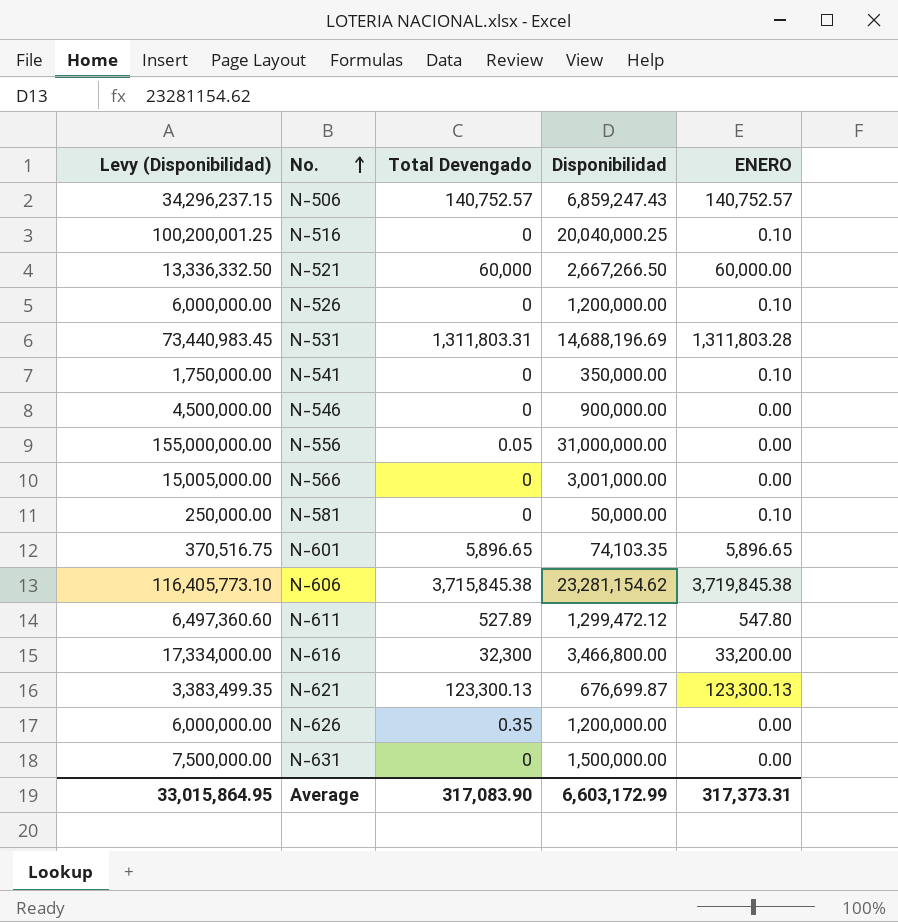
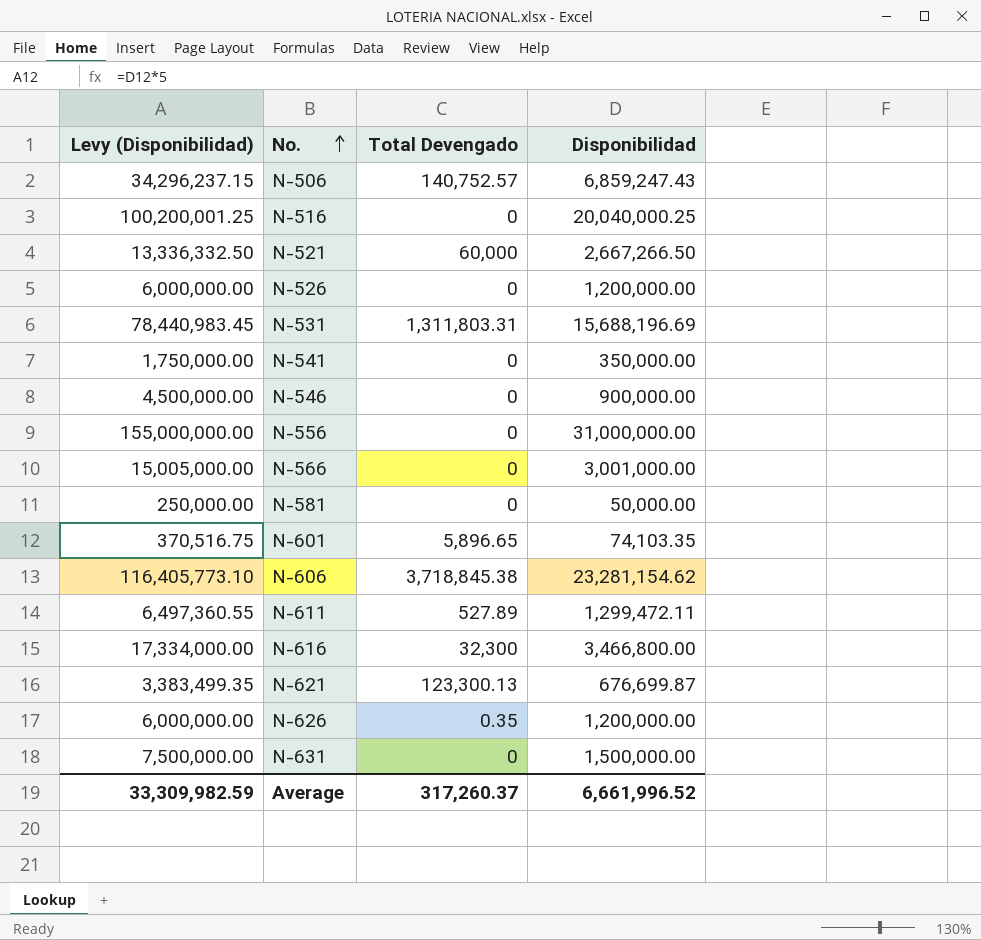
column ENERO | position: 5 -> none
N-531 | Levy (Disponibilidad): 73,440,983.45 -> 78,440,983.45
N-531 | Disponibilidad: 14,688,196.69 -> 15,688,196.69
N-556 | Total Devengado: 0.05 -> 0
N-606 | Total Devengado: 3,715,845.38 -> 3,718,845.38
N-611 | Levy (Disponibilidad): 6,497,360.60 -> 6,497,360.55
N-611 | Disponibilidad: 1,299,472.12 -> 1,299,472.11
Average | Levy (Disponibilidad): 33,015,864.95 -> 33,309,982.59
Average | Total Devengado: 317,083.90 -> 317,260.37
Average | Disponibilidad: 6,603,172.99 -> 6,661,996.52

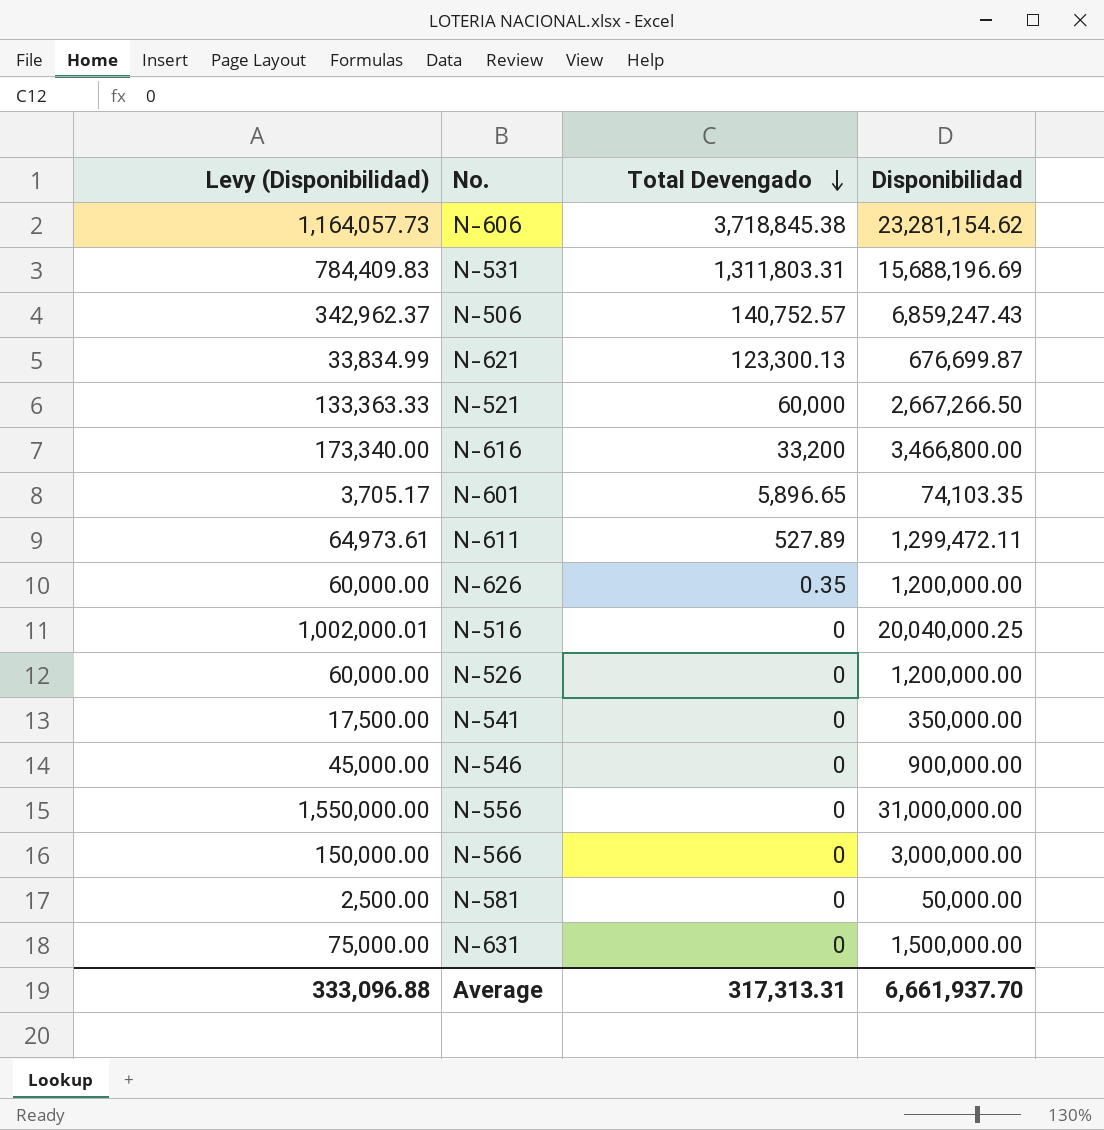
row order: No. ascending -> Total Devengado descending
column Levy (Disponibilidad) | formula: [Disponibilidad] * 5 -> [Disponibilidad] * 0.05
N-616 | Total Devengado: 32,300 -> 33,200
N-566 | Disponibilidad: 3,001,000.00 -> 3,000,000.00
Average | Levy (Disponibilidad): 33,309,982.59 -> 333,096.88
Average | Total Devengado: 317,260.37 -> 317,313.31
Average | Disponibilidad: 6,661,996.52 -> 6,661,937.70

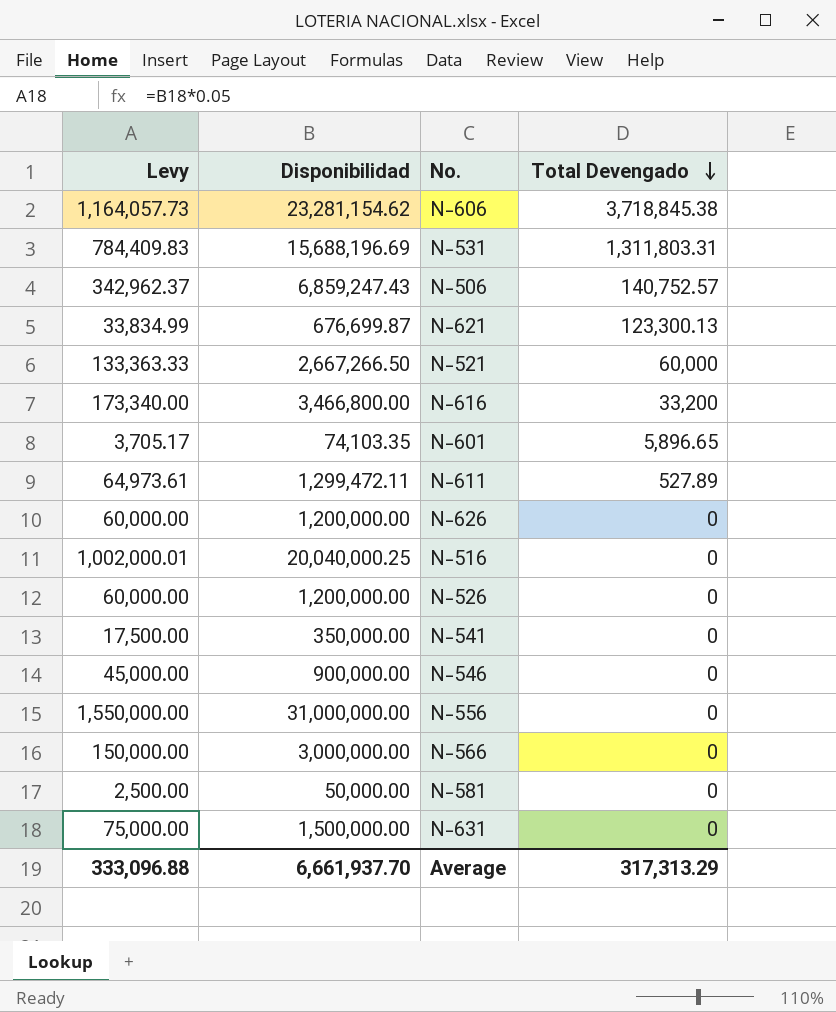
column name: Levy (Disponibilidad) -> Levy
column Disponibilidad | position: 4 -> 2
N-626 | Total Devengado: 0.35 -> 0
Average | Total Devengado: 317,313.31 -> 317,313.29

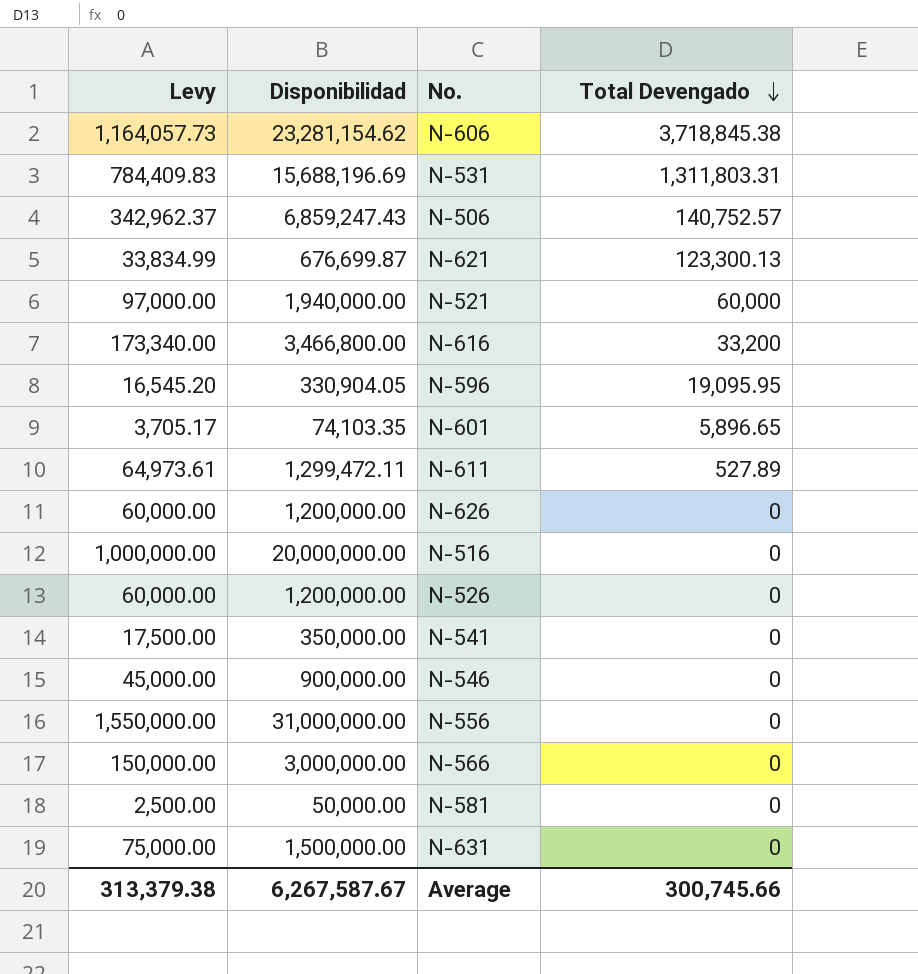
N-521 | Levy: 133,363.33 -> 97,000.00
N-521 | Disponibilidad: 2,667,266.50 -> 1,940,000.00
row N-596: none -> 16,545.20 | 330,904.05 | 19,095.95
N-516 | Levy: 1,002,000.01 -> 1,000,000.00
N-516 | Disponibilidad: 20,040,000.25 -> 20,000,000.00
Average | Levy: 333,096.88 -> 313,379.38
Average | Disponibilidad: 6,661,937.70 -> 6,267,587.67
Average | Total Devengado: 317,313.29 -> 300,745.66

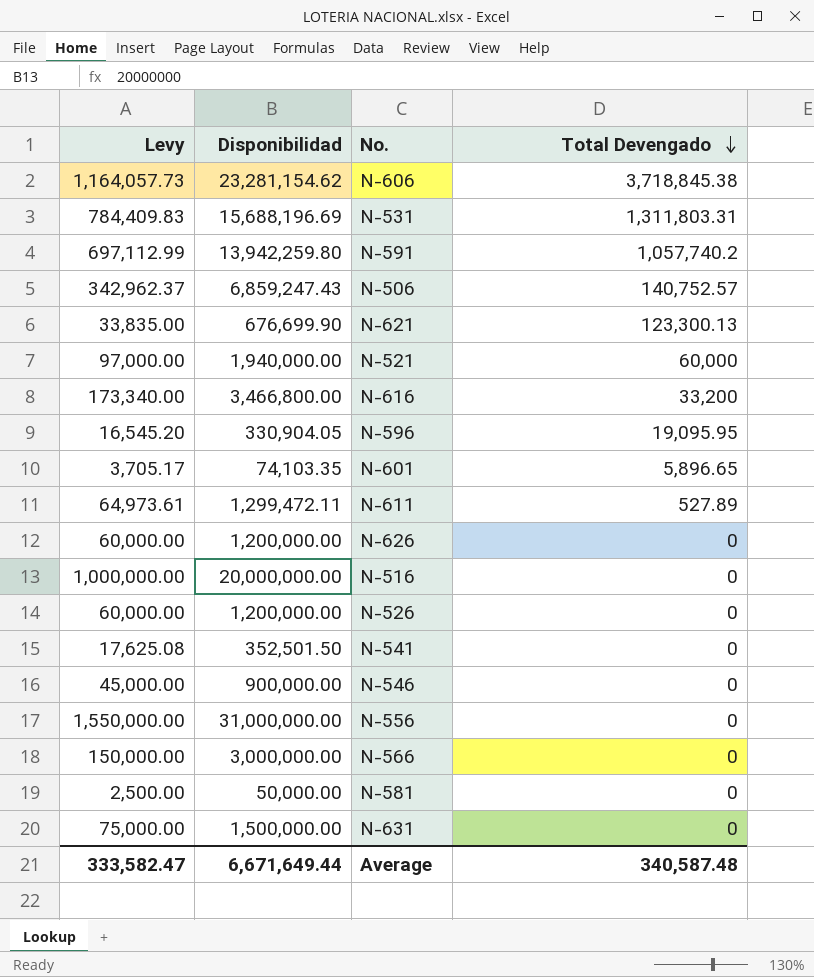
row N-591: none -> 697,112.99 | 13,942,259.80 | 1,057,740.2
N-621 | Levy: 33,834.99 -> 33,835.00
N-621 | Disponibilidad: 676,699.87 -> 676,699.90
N-541 | Levy: 17,500.00 -> 17,625.08
N-541 | Disponibilidad: 350,000.00 -> 352,501.50
Average | Levy: 313,379.38 -> 333,582.47
Average | Disponibilidad: 6,267,587.67 -> 6,671,649.44
Average | Total Devengado: 300,745.66 -> 340,587.48

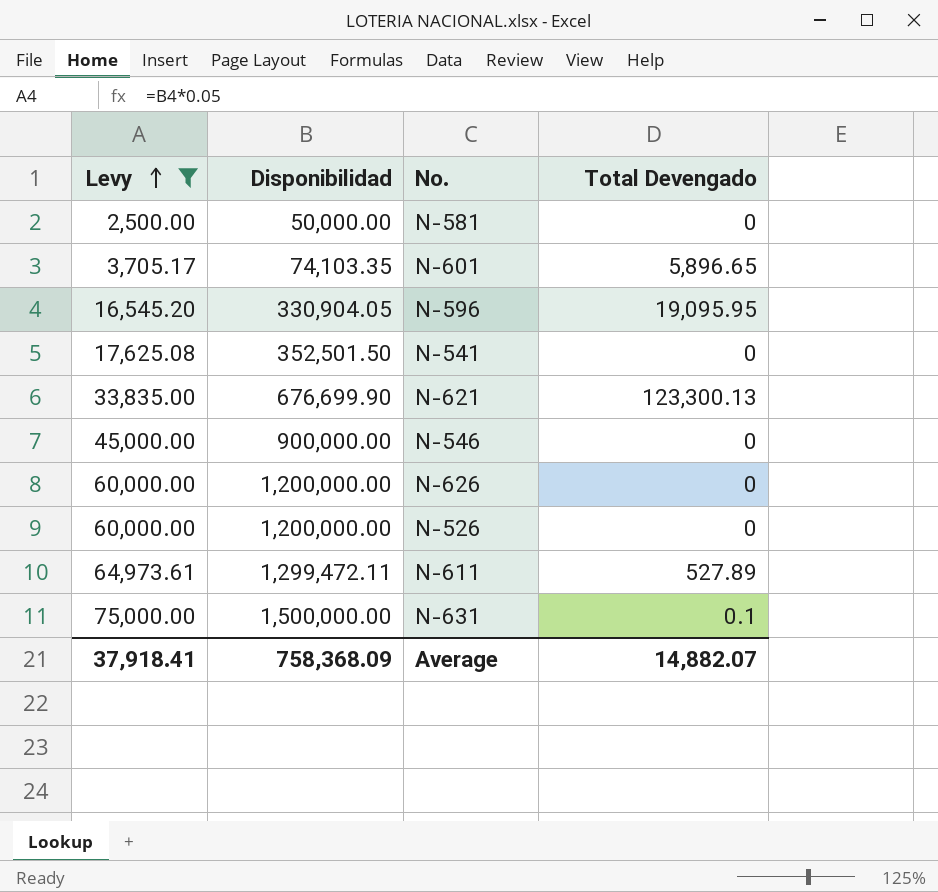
filter: none -> Levy <= 75,000.00
row order: Total Devengado descending -> Levy ascending
N-631 | Total Devengado: 0 -> 0.1
Average | Levy: 333,582.47 -> 37,918.41
Average | Disponibilidad: 6,671,649.44 -> 758,368.09
Average | Total Devengado: 340,587.48 -> 14,882.07

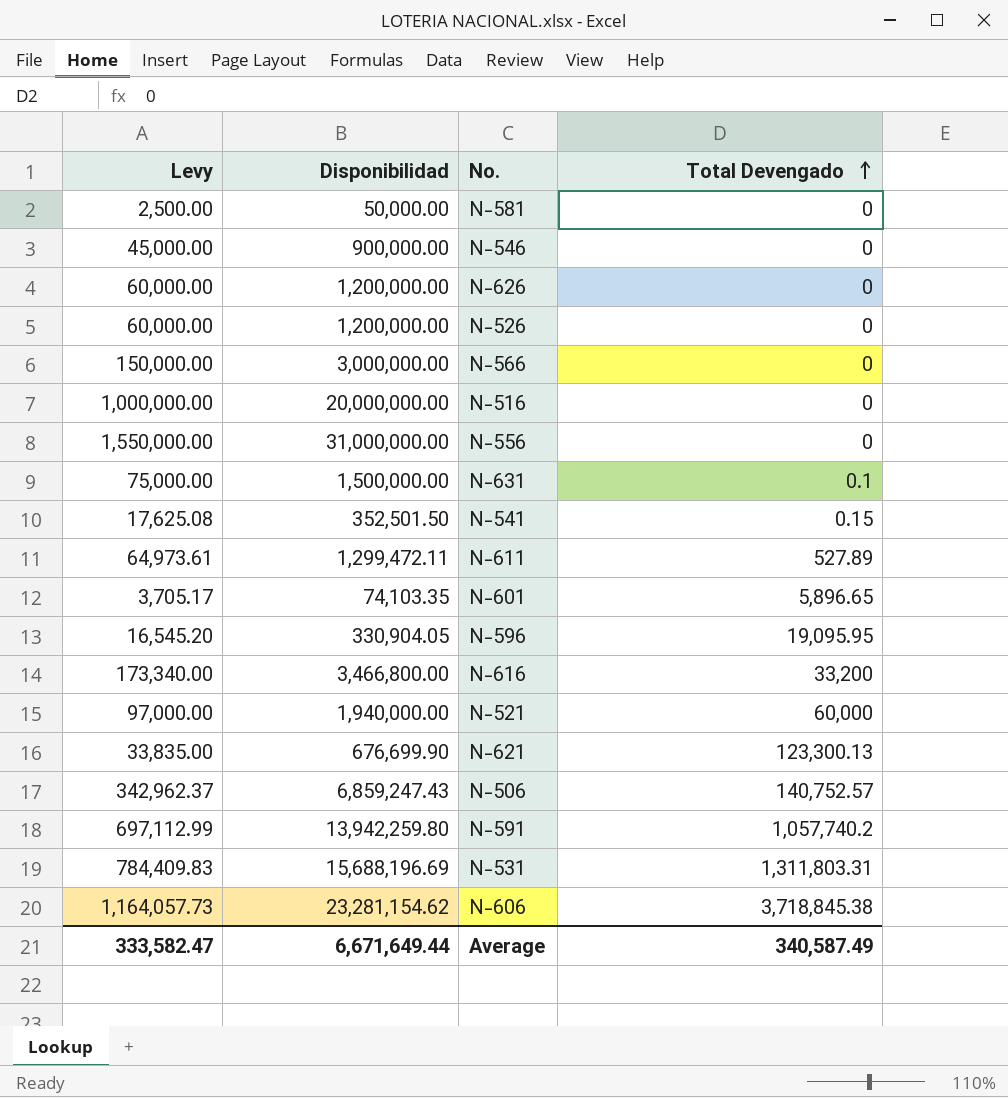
filter: Levy <= 75,000.00 -> none
row order: Levy ascending -> Total Devengado ascending
N-541 | Total Devengado: 0 -> 0.15
Average | Levy: 37,918.41 -> 333,582.47
Average | Disponibilidad: 758,368.09 -> 6,671,649.44
Average | Total Devengado: 14,882.07 -> 340,587.49

